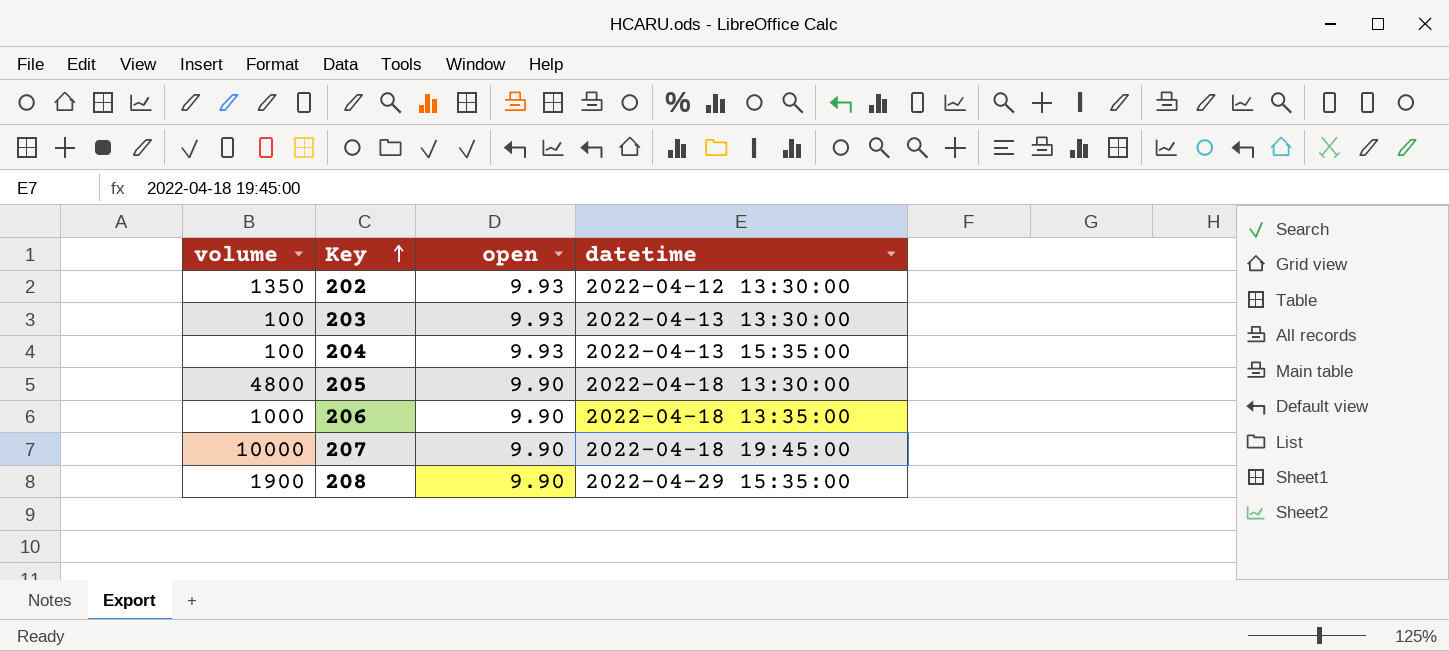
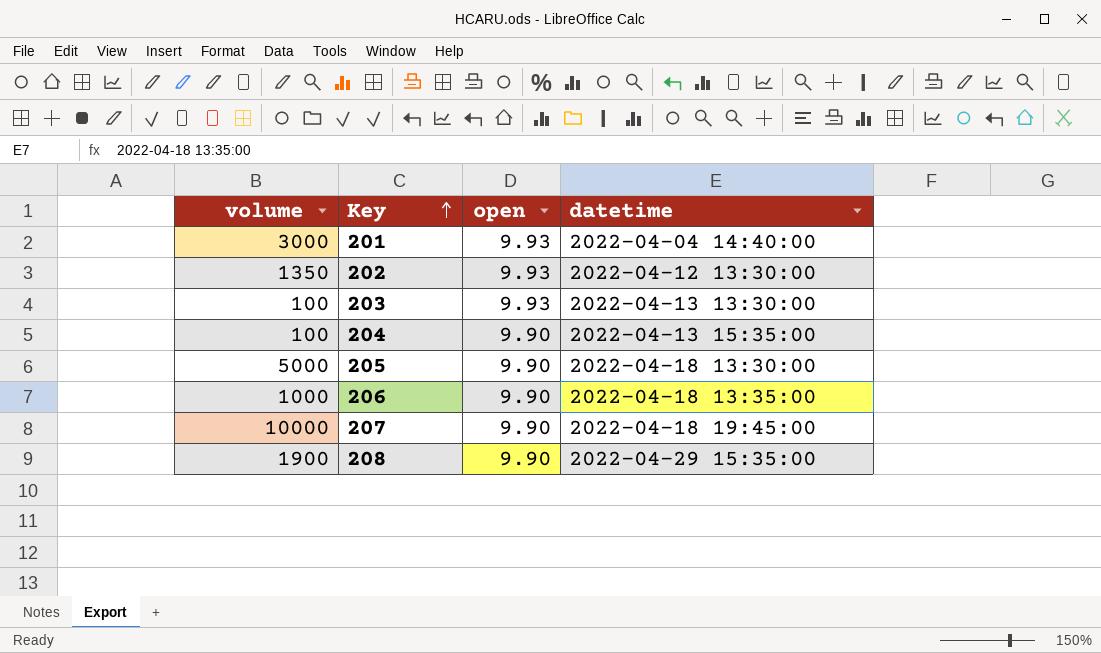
row 201: none -> 3000 | 9.93 | 2022-04-04 14:40:00
204 | open: 9.93 -> 9.90
205 | volume: 4800 -> 5000

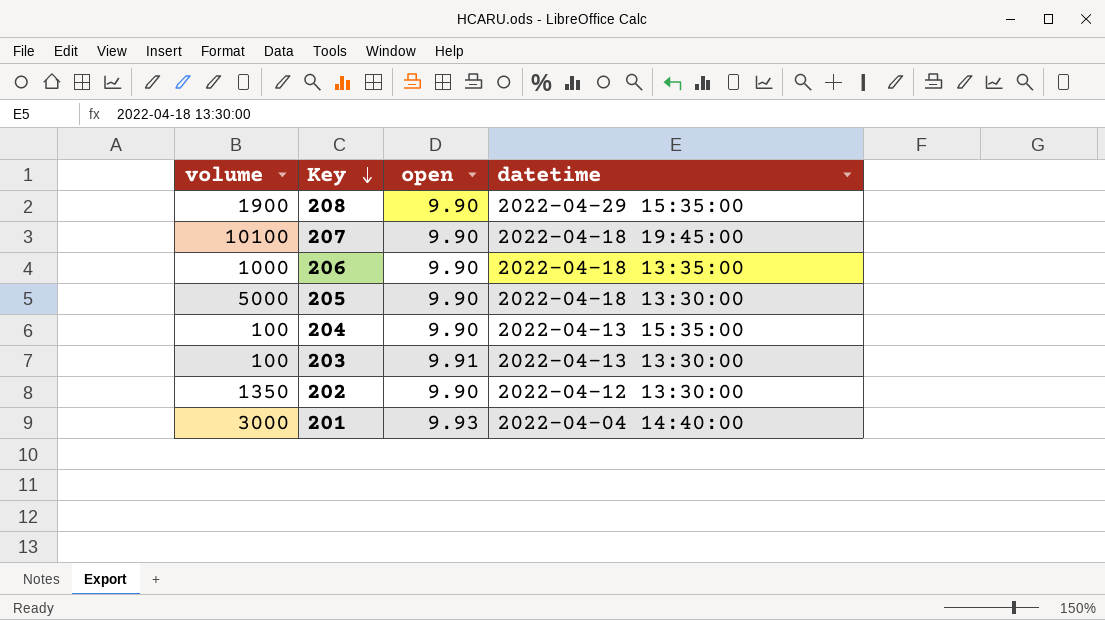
row order: Key ascending -> Key descending
207 | volume: 10000 -> 10100
203 | open: 9.93 -> 9.91
202 | open: 9.93 -> 9.90

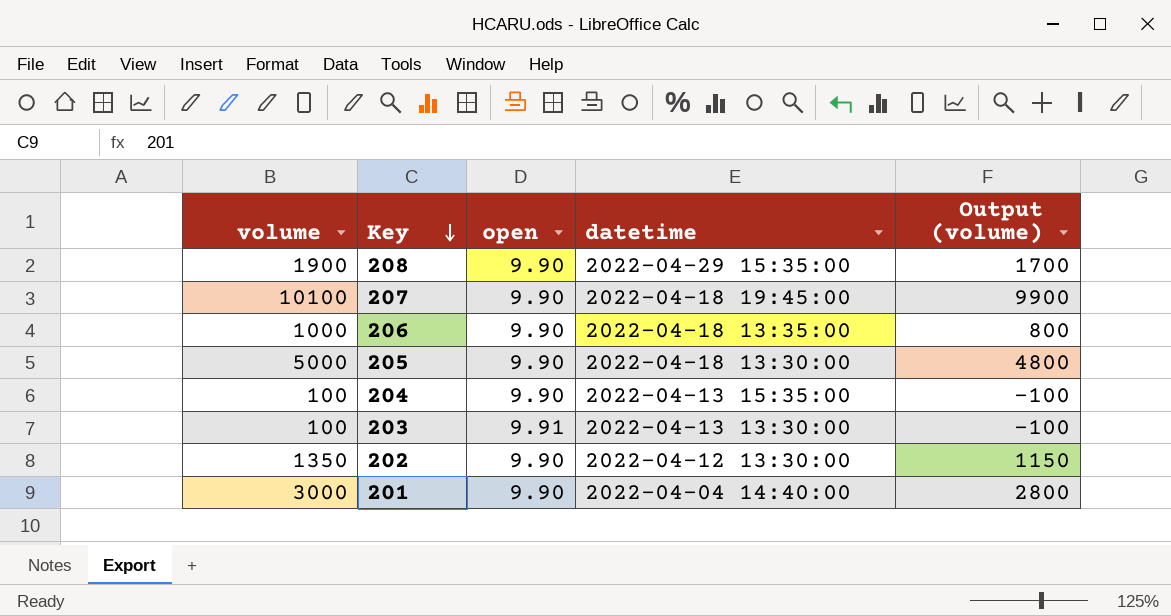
column Output (volume) | formula: none -> [volume] - 200
201 | open: 9.93 -> 9.90

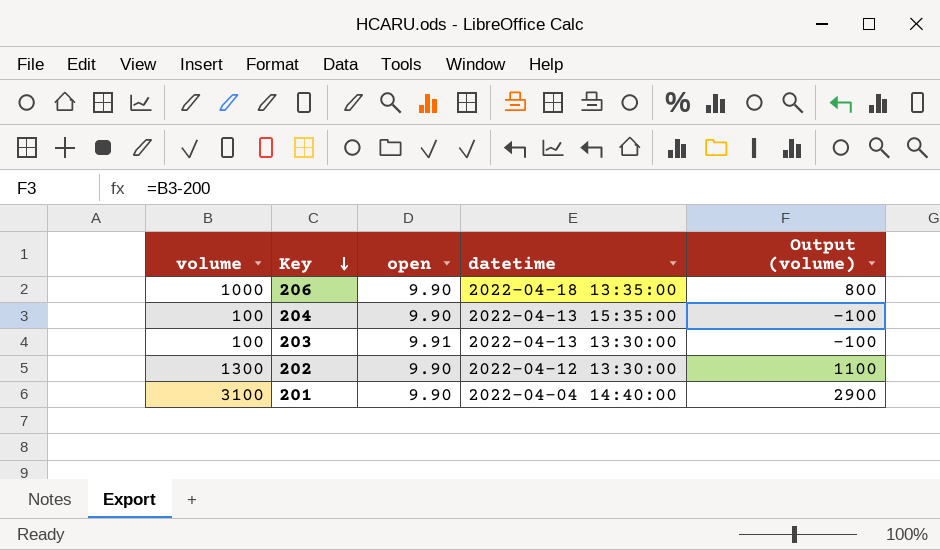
row 208: 1900 | 9.90 | 2022-04-29 15:35:00 | 1700 -> none
row 207: 10100 | 9.90 | 2022-04-18 19:45:00 | 9900 -> none
row 205: 5000 | 9.90 | 2022-04-18 13:30:00 | 4800 -> none
202 | volume: 1350 -> 1300
202 | Output (volume): 1150 -> 1100
201 | volume: 3000 -> 3100
201 | Output (volume): 2800 -> 2900

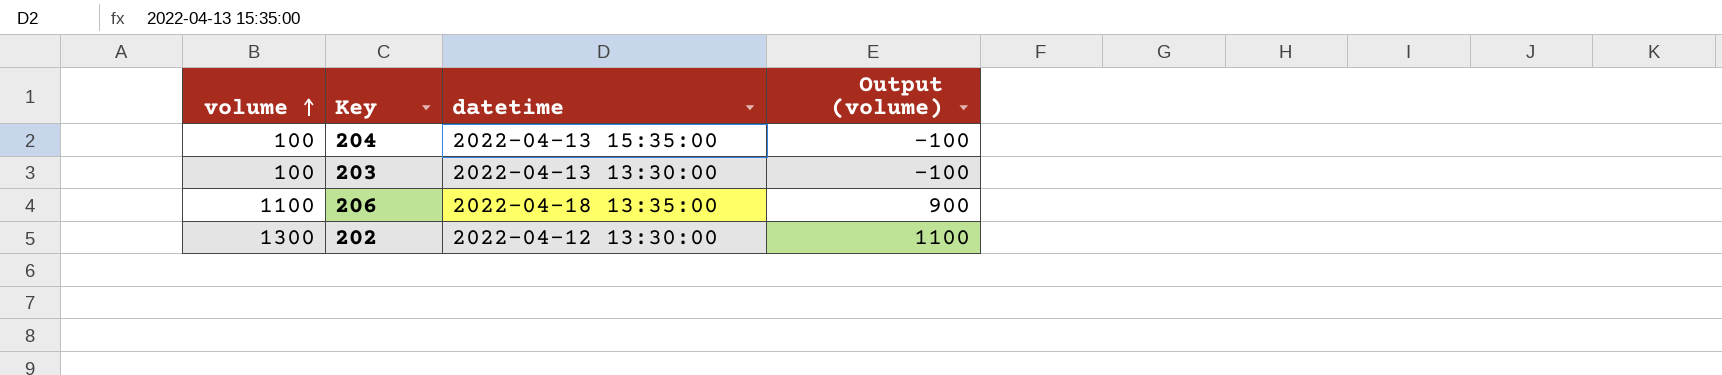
row order: Key descending -> volume ascending
column open | position: 3 -> none
row 201: 3100 | 9.90 | 2022-04-04 14:40:00 | 2900 -> none
206 | volume: 1000 -> 1100
206 | Output (volume): 800 -> 900

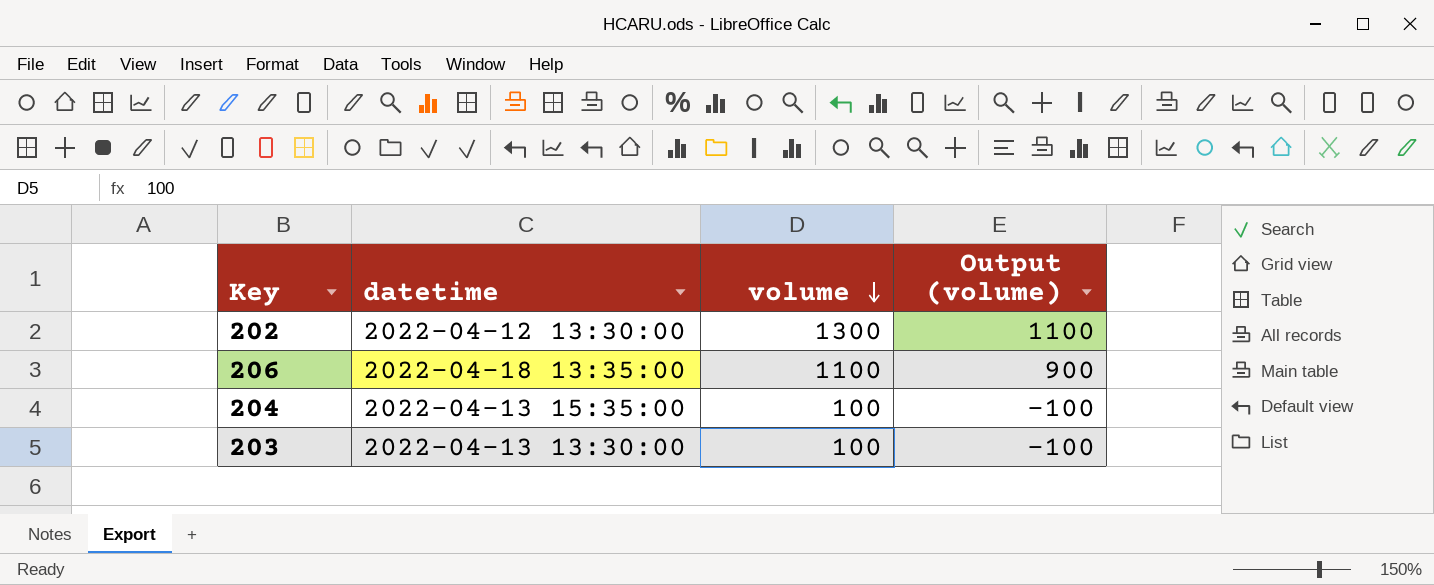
row order: volume ascending -> volume descending
column volume | position: 1 -> 3

